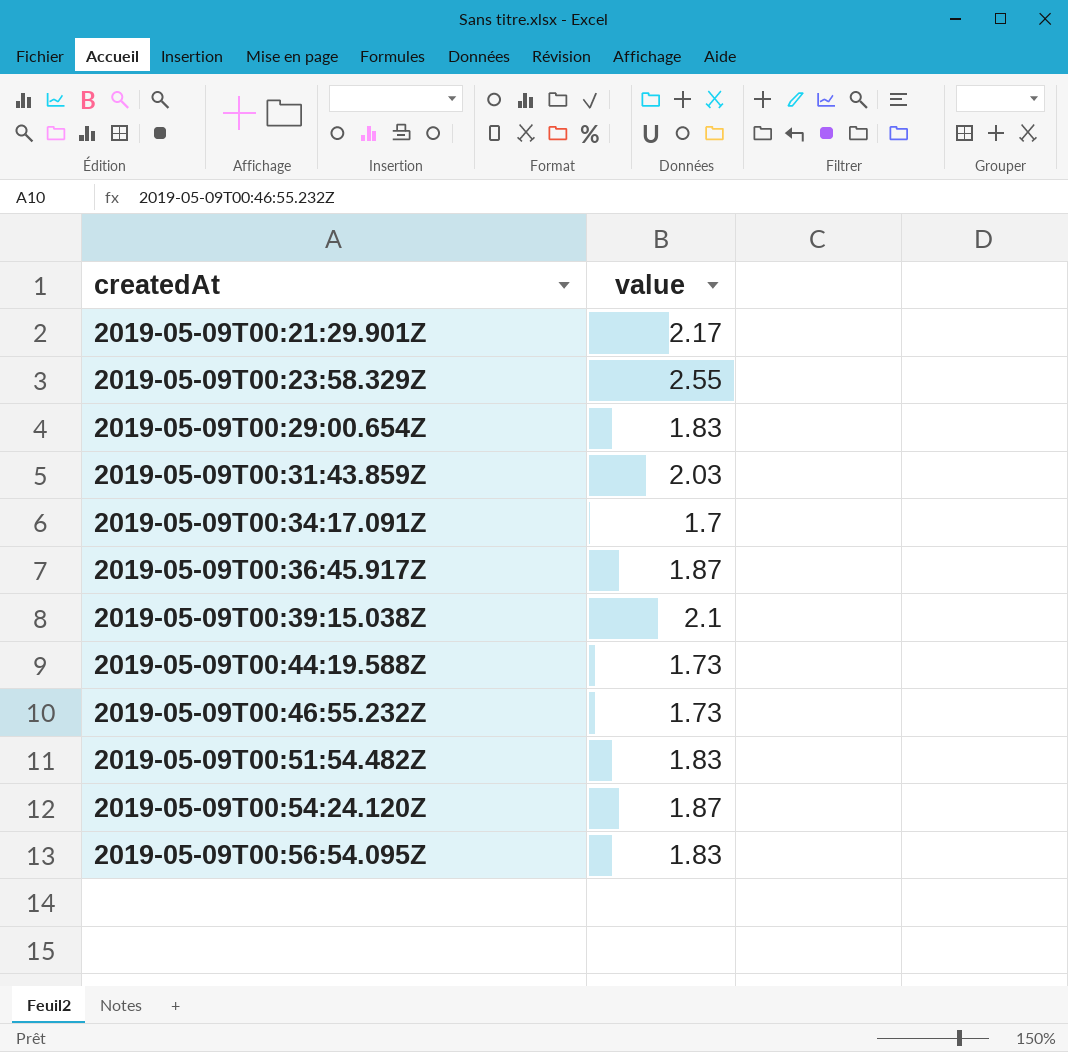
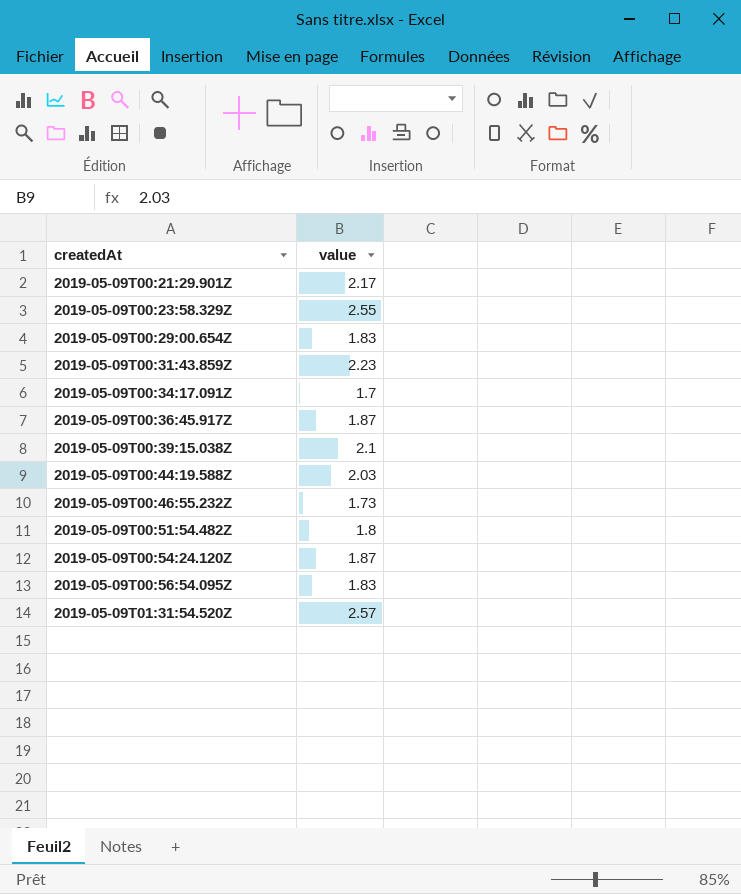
2019-05-09T00:31:43.859Z | value: 2.03 -> 2.23
2019-05-09T00:44:19.588Z | value: 1.73 -> 2.03
2019-05-09T00:51:54.482Z | value: 1.83 -> 1.8
row 2019-05-09T01:31:54.520Z: none -> 2.57

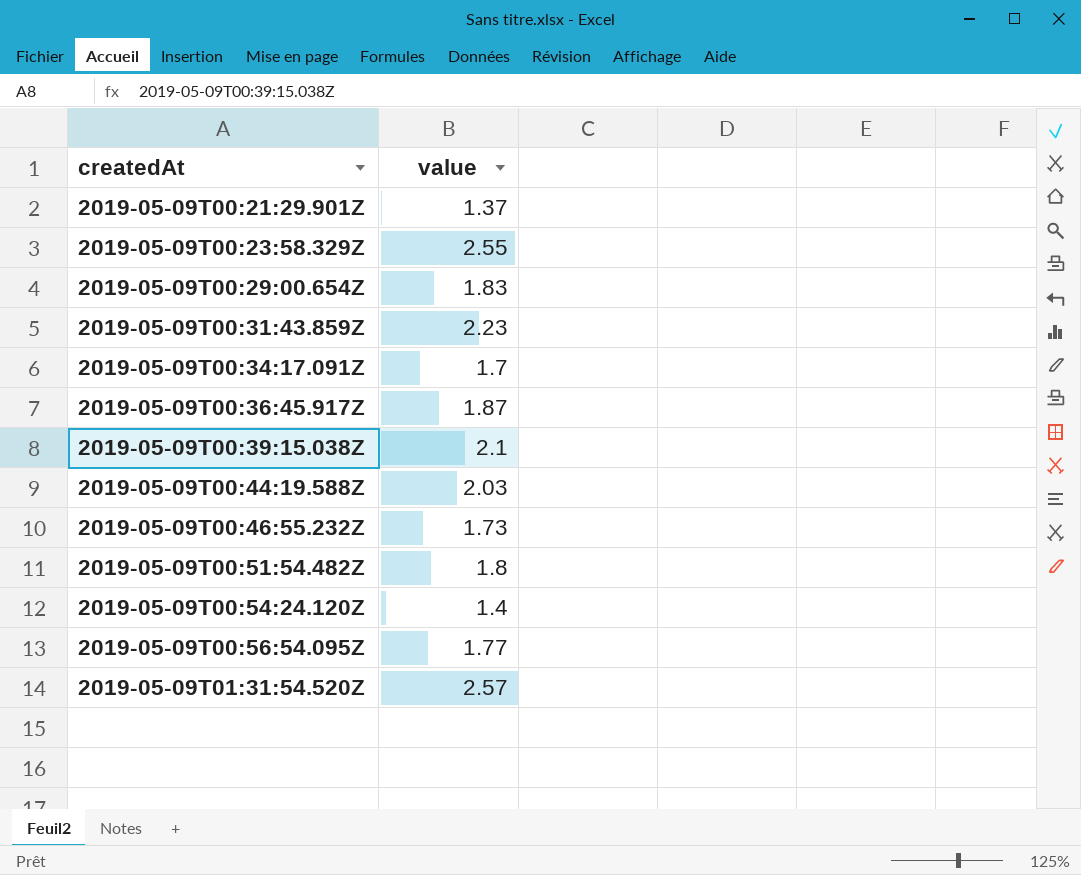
2019-05-09T00:21:29.901Z | value: 2.17 -> 1.37
2019-05-09T00:54:24.120Z | value: 1.87 -> 1.4
2019-05-09T00:56:54.095Z | value: 1.83 -> 1.77

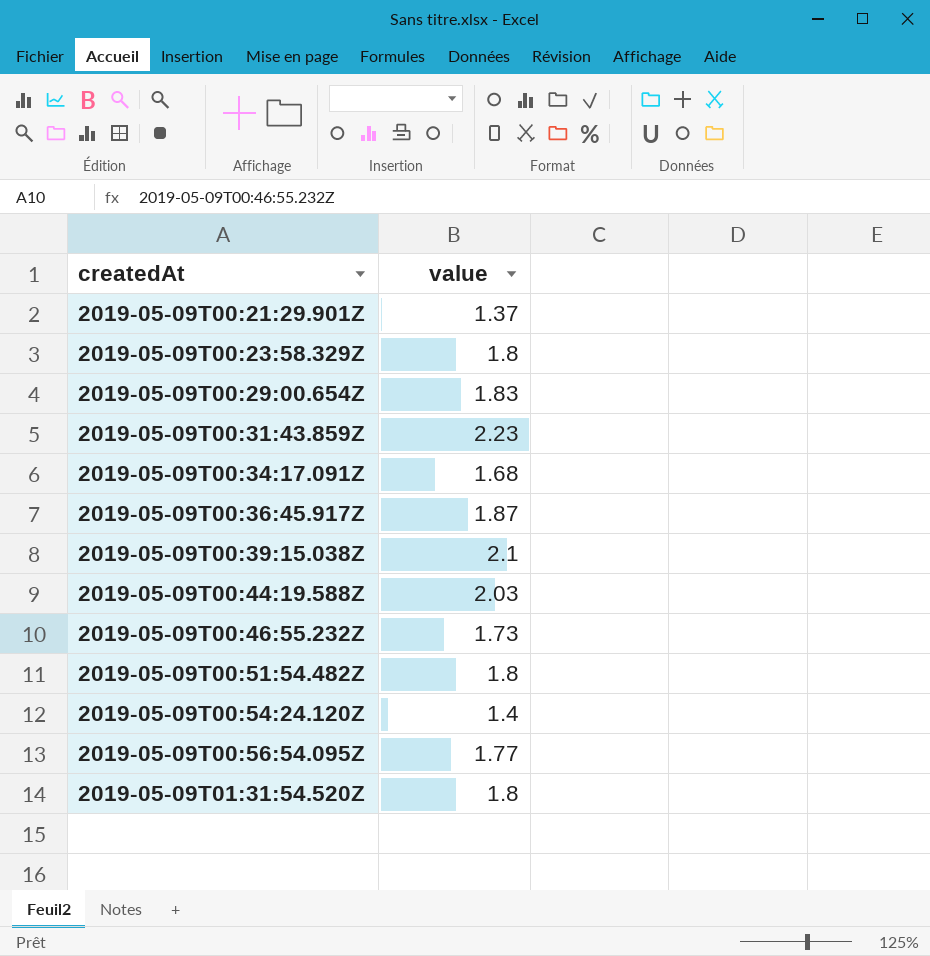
2019-05-09T00:23:58.329Z | value: 2.55 -> 1.8
2019-05-09T00:34:17.091Z | value: 1.7 -> 1.68
2019-05-09T01:31:54.520Z | value: 2.57 -> 1.8

